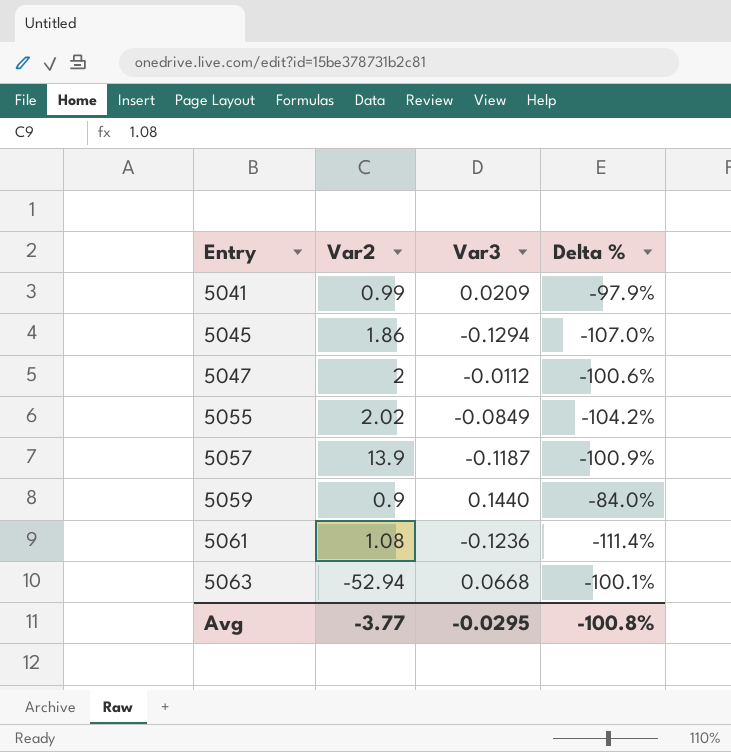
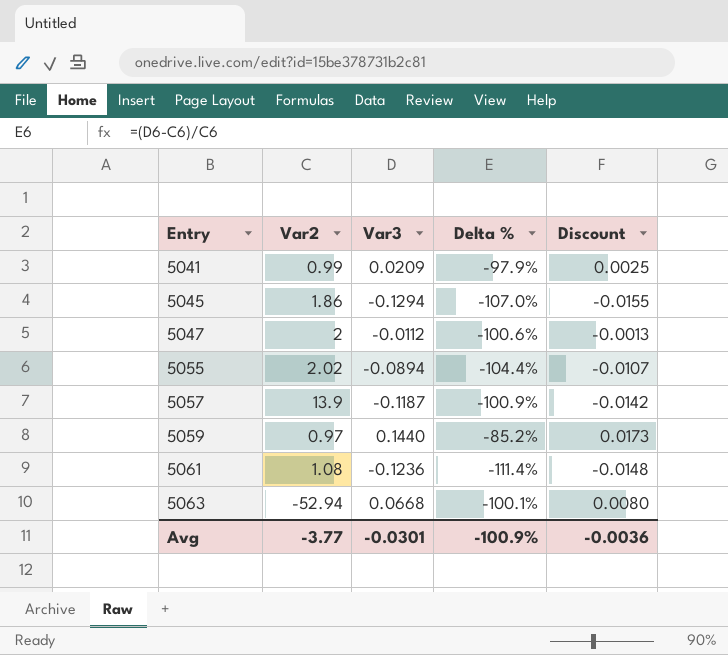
column Discount | formula: none -> [Var3] * 0.12
5055 | Var3: -0.0849 -> -0.0894
5055 | Delta %: -104.2% -> -104.4%
5059 | Var2: 0.9 -> 0.97
5059 | Delta %: -84.0% -> -85.2%
Avg | Var3: -0.0295 -> -0.0301
Avg | Delta %: -100.8% -> -100.9%

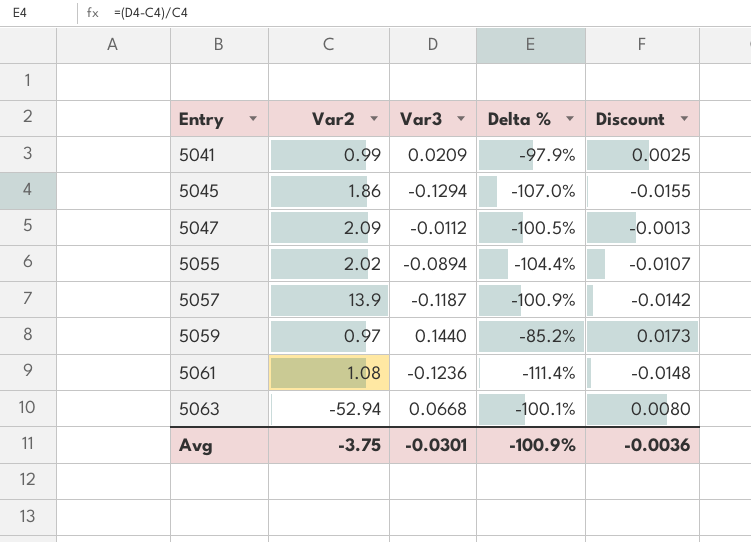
5047 | Var2: 2 -> 2.09
5047 | Delta %: -100.6% -> -100.5%
Avg | Var2: -3.77 -> -3.75

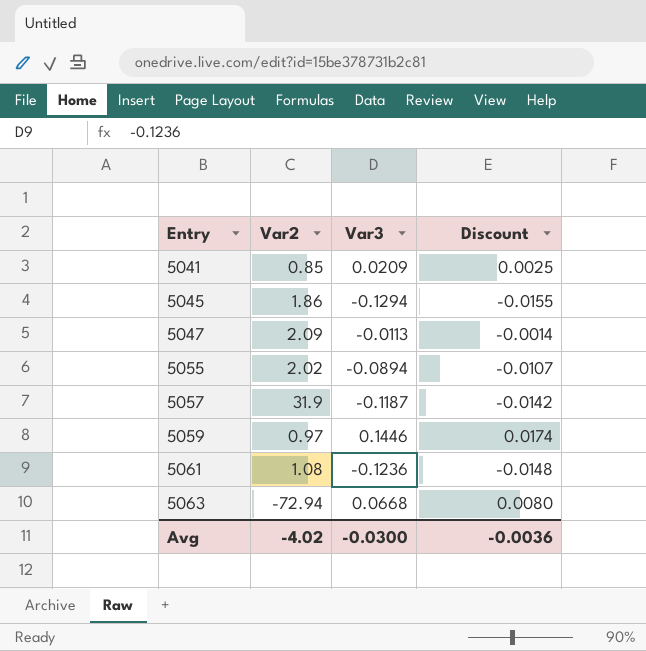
column Delta % | formula: ([Var3] - [Var2]) / [Var2] -> none
5041 | Var2: 0.99 -> 0.85
5047 | Var3: -0.0112 -> -0.0113
5047 | Discount: -0.0013 -> -0.0014
5057 | Var2: 13.9 -> 31.9
5059 | Var3: 0.1440 -> 0.1446
5059 | Discount: 0.0173 -> 0.0174
5063 | Var2: -52.94 -> -72.94
Avg | Var2: -3.75 -> -4.02
Avg | Var3: -0.0301 -> -0.0300

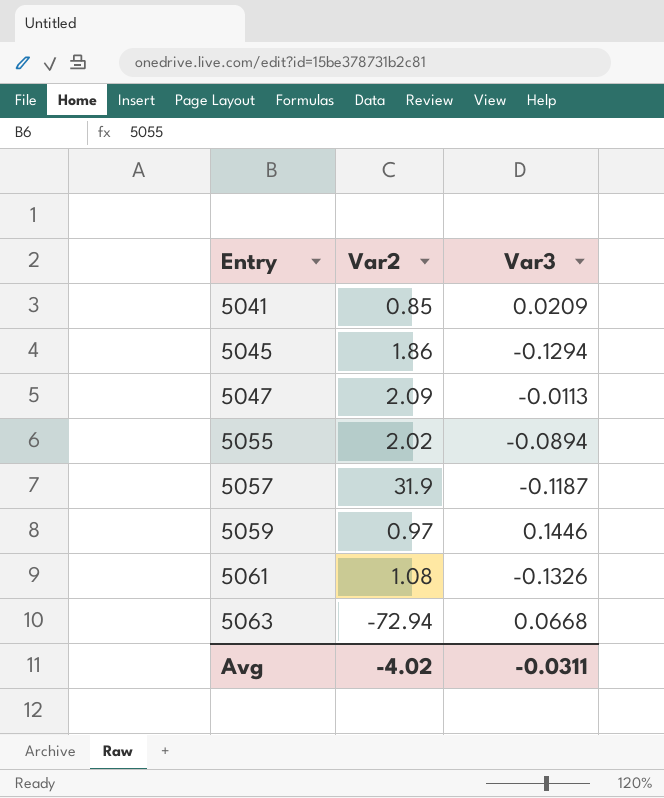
column Discount | formula: [Var3] * 0.12 -> none
5061 | Var3: -0.1236 -> -0.1326
Avg | Var3: -0.0300 -> -0.0311

